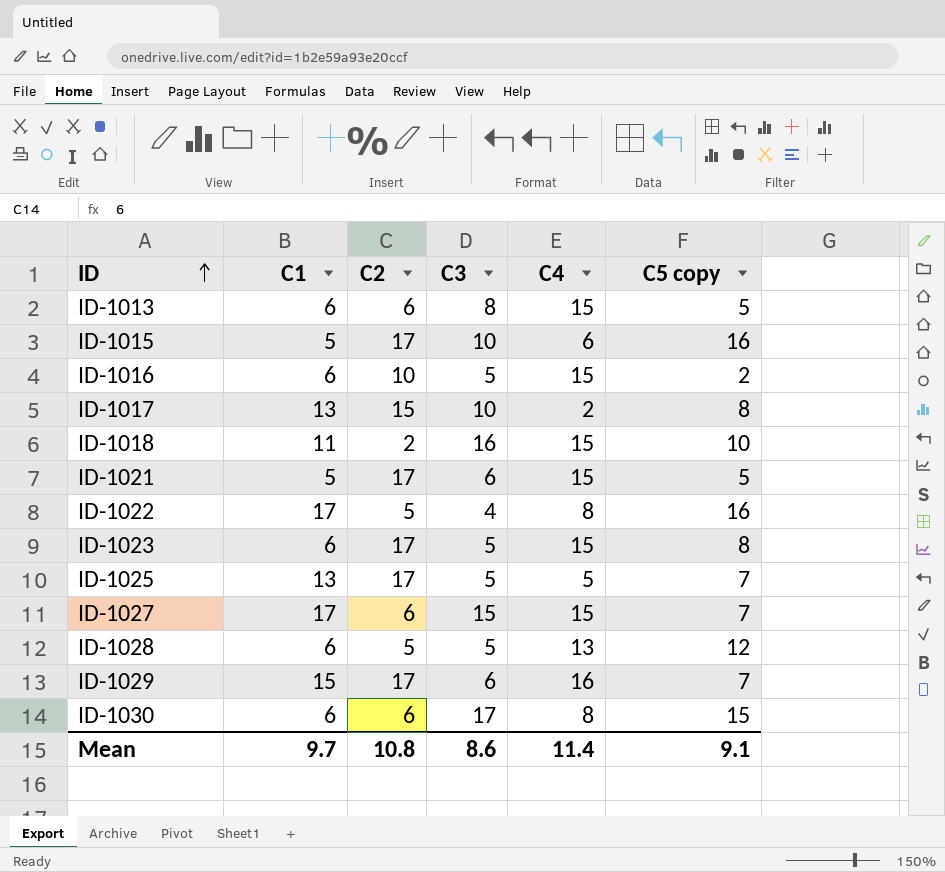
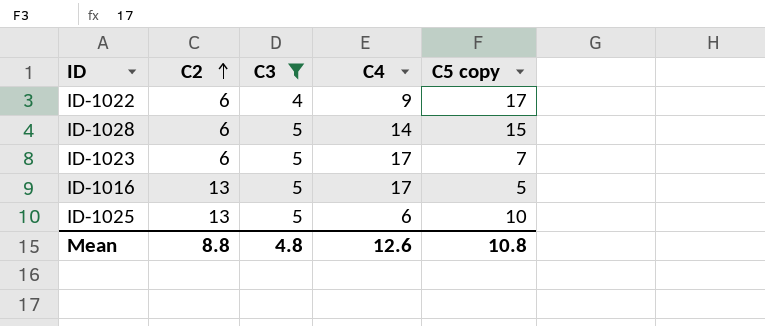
filter: none -> C3 <= 5
row order: ID ascending -> C2 ascending
column C1 | position: 2 -> none
ID-1022 | C2: 5 -> 6
ID-1022 | C4: 8 -> 9
ID-1022 | C5 copy: 16 -> 17
ID-1028 | C2: 5 -> 6
ID-1028 | C4: 13 -> 14
ID-1028 | C5 copy: 12 -> 15
ID-1023 | C2: 17 -> 6
ID-1023 | C4: 15 -> 17
ID-1023 | C5 copy: 8 -> 7
ID-1016 | C2: 10 -> 13
ID-1016 | C4: 15 -> 17
ID-1016 | C5 copy: 2 -> 5
ID-1025 | C2: 17 -> 13
ID-1025 | C4: 5 -> 6
ID-1025 | C5 copy: 7 -> 10
Mean | C2: 10.8 -> 8.8
Mean | C3: 8.6 -> 4.8
Mean | C4: 11.4 -> 12.6
Mean | C5 copy: 9.1 -> 10.8

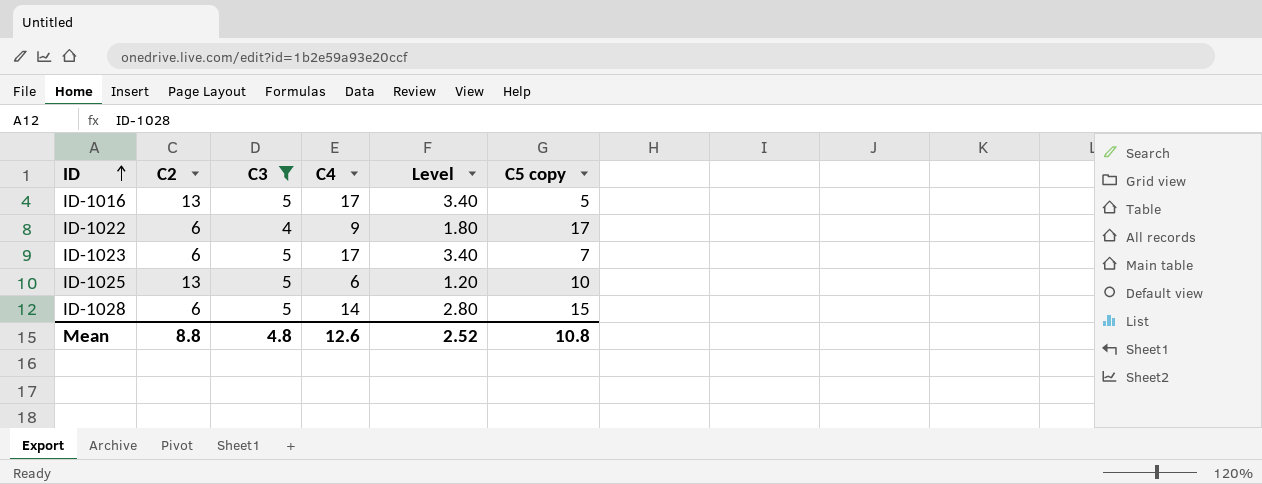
row order: C2 ascending -> ID ascending
column Level | formula: none -> [C4] * 0.2

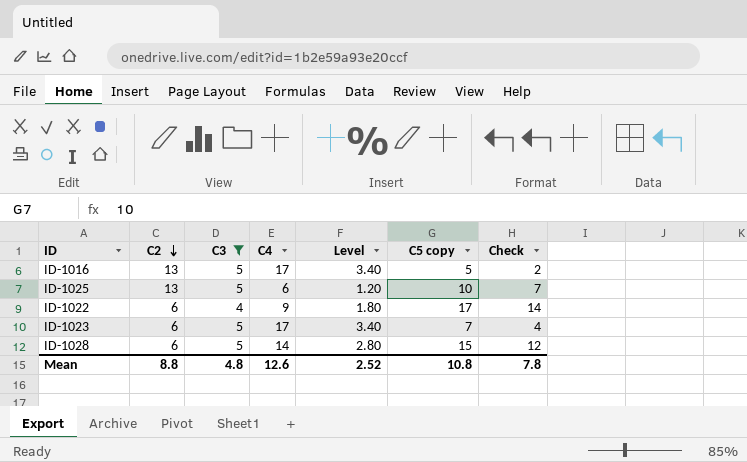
row order: ID ascending -> C2 descending
column Check | formula: none -> [C5 copy] - 3

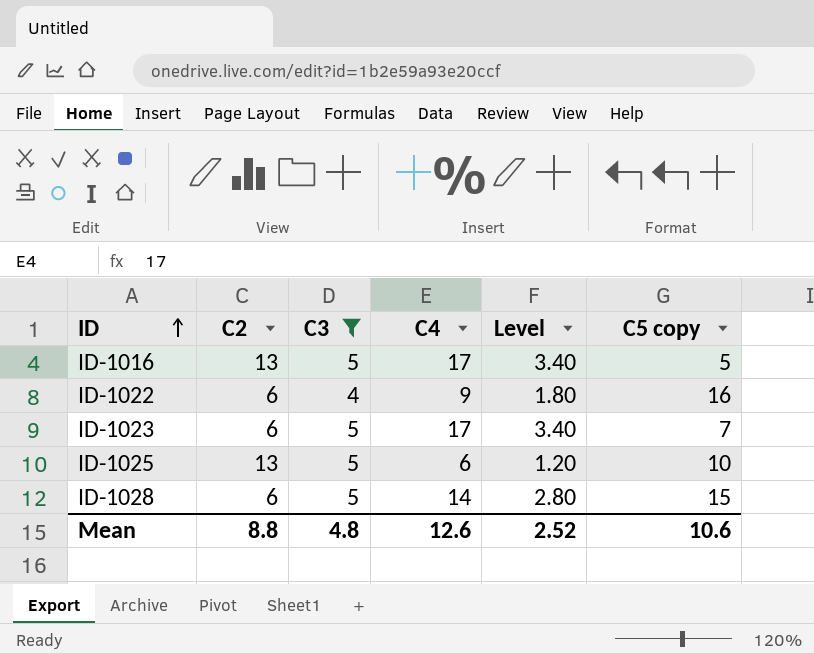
row order: C2 descending -> ID ascending
column Check | formula: [C5 copy] - 3 -> none
ID-1022 | C5 copy: 17 -> 16
Mean | C5 copy: 10.8 -> 10.6

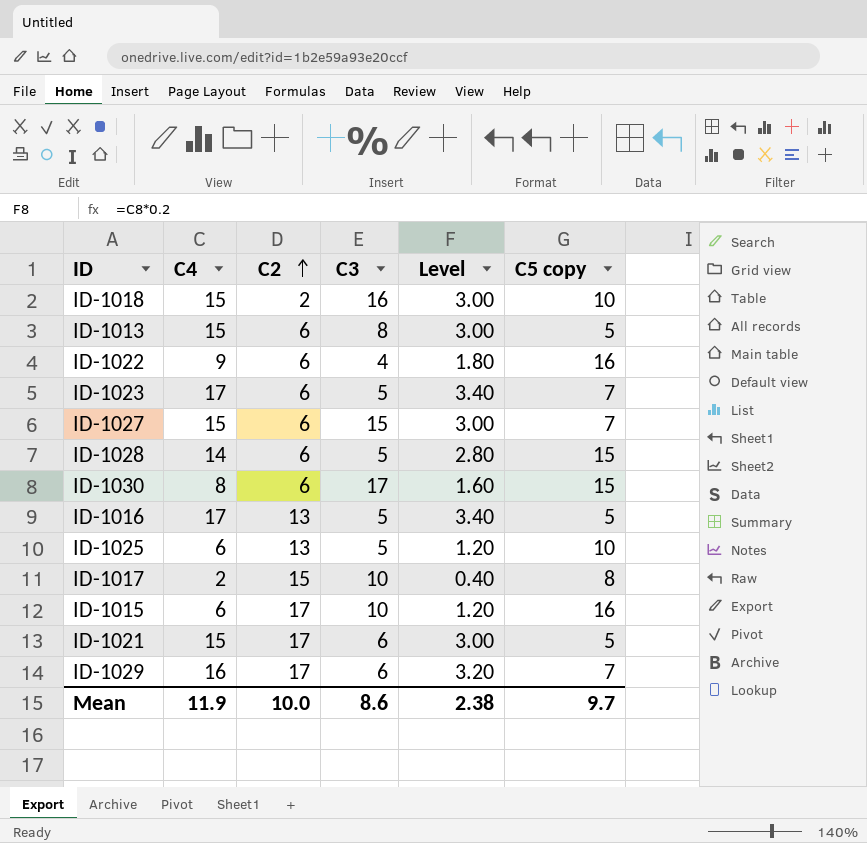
filter: C3 <= 5 -> none
row order: ID ascending -> C2 ascending
column C4 | position: 4 -> 2
Mean | C4: 12.6 -> 11.9
Mean | C2: 8.8 -> 10.0
Mean | C3: 4.8 -> 8.6
Mean | Level: 2.52 -> 2.38
Mean | C5 copy: 10.6 -> 9.7

